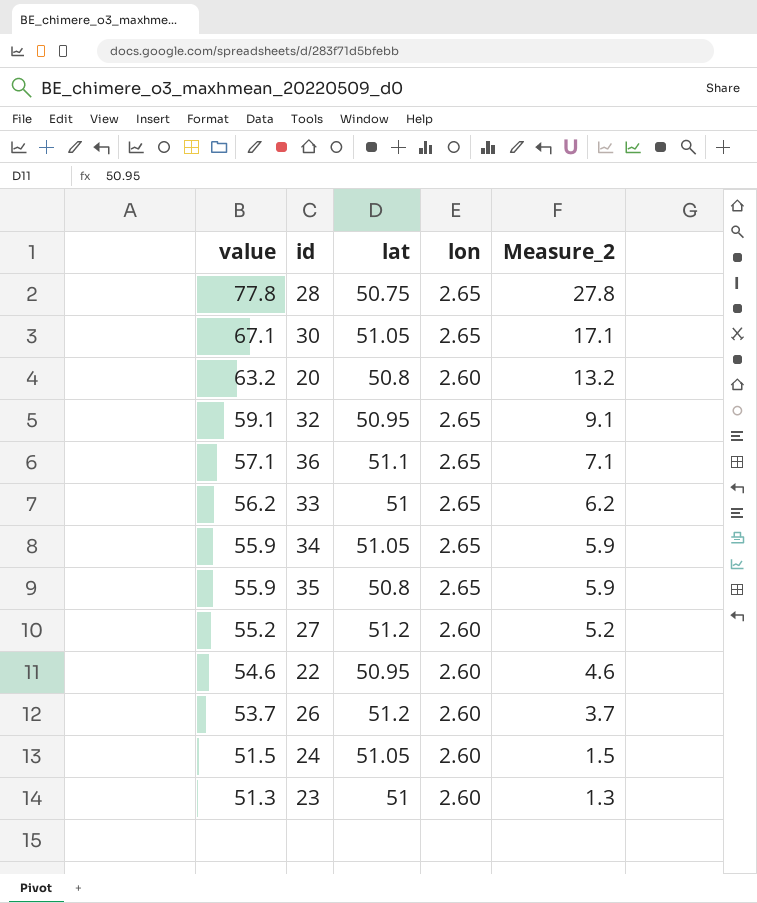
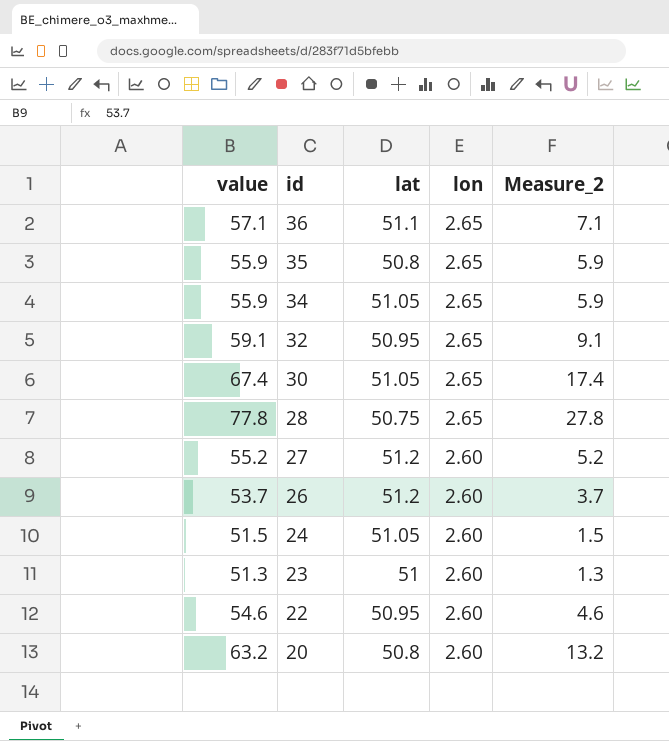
row order: value descending -> id descending
row 33: 56.2 | 51 | 2.65 | 6.2 -> none
30 | value: 67.1 -> 67.4
30 | Measure_2: 17.1 -> 17.4

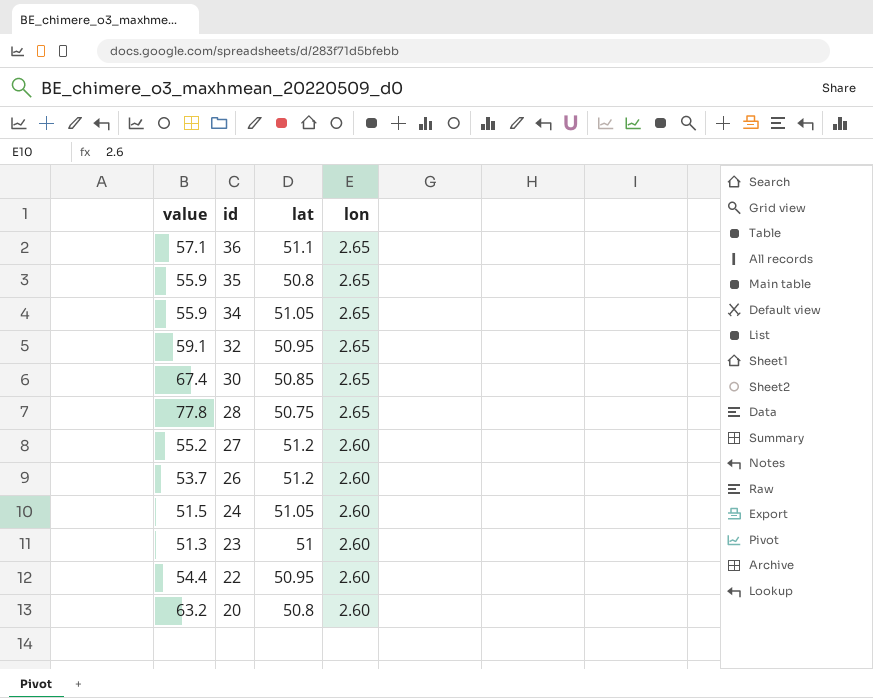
column Measure_2 | formula: [value] - 50 -> none
30 | lat: 51.05 -> 50.85
22 | value: 54.6 -> 54.4

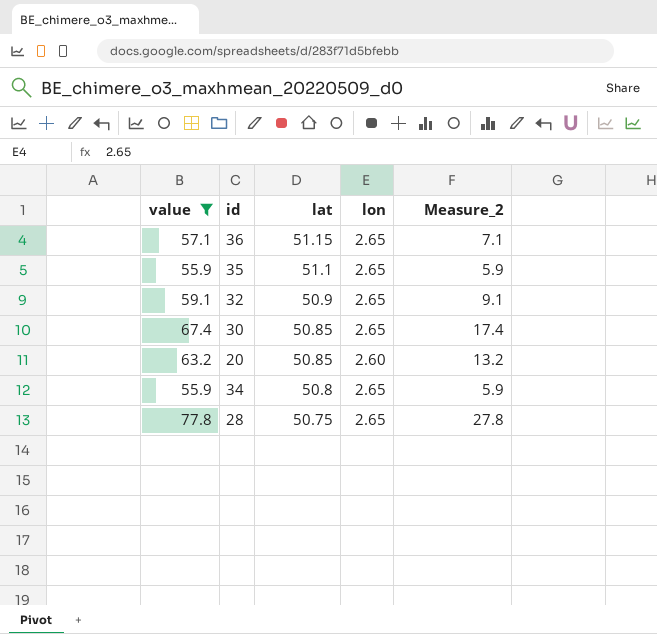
filter: none -> value >= 55.9
row order: id descending -> lat descending
column Measure_2 | formula: none -> [value] - 50
36 | lat: 51.1 -> 51.15
35 | lat: 50.8 -> 51.1
32 | lat: 50.95 -> 50.9
20 | lat: 50.8 -> 50.85
34 | lat: 51.05 -> 50.8

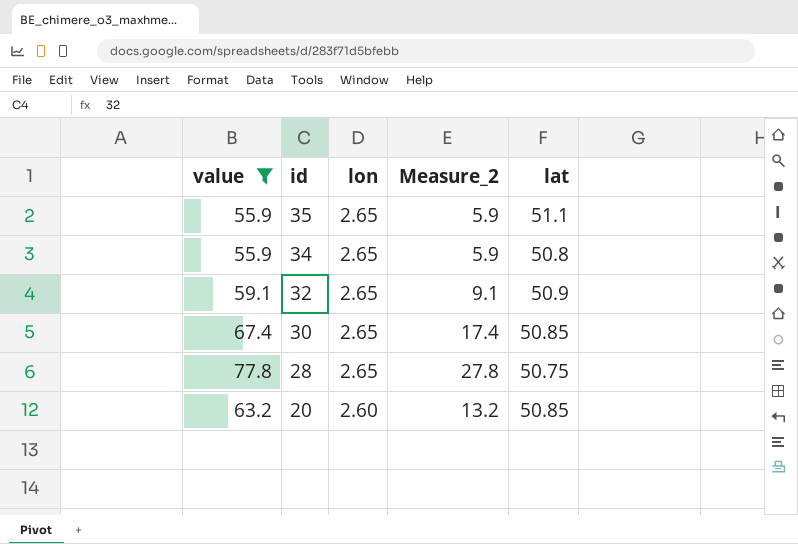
row order: lat descending -> id descending
column lat | position: 3 -> 5
row 36: 57.1 | 51.15 | 2.65 | 7.1 -> none

